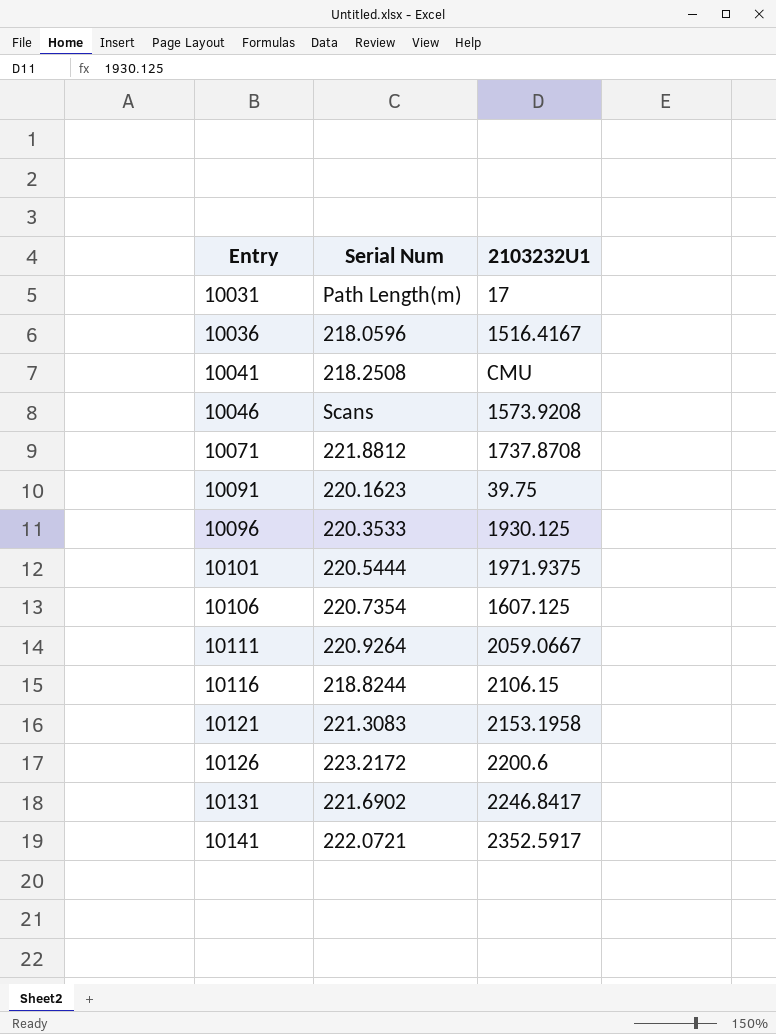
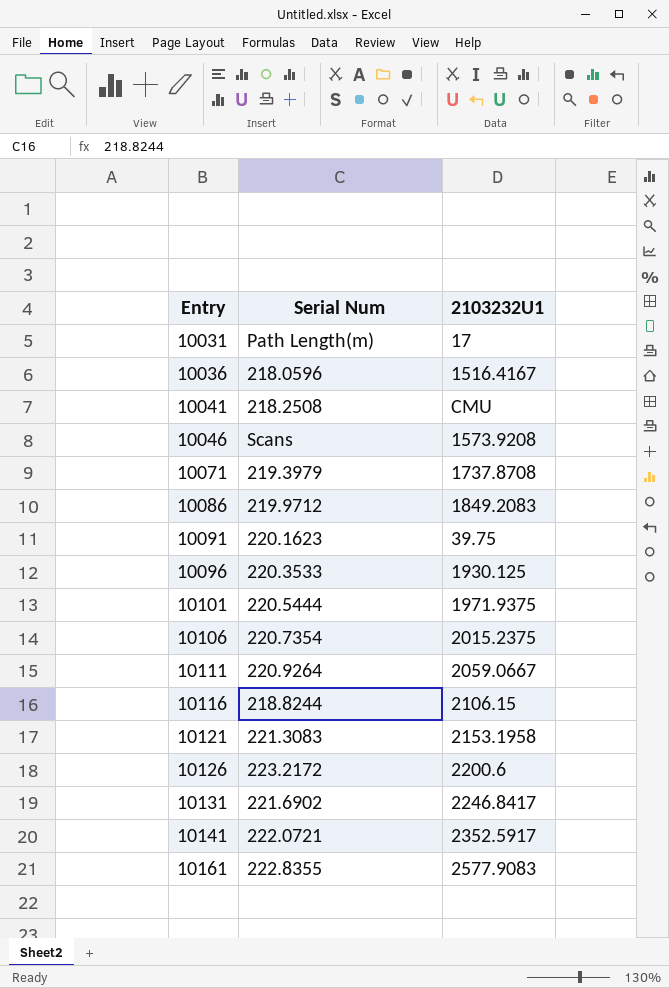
10071 | Serial Num: 221.8812 -> 219.3979
row 10086: none -> 219.9712 | 1849.2083
10106 | 2103232U1: 1607.125 -> 2015.2375
row 10161: none -> 222.8355 | 2577.9083

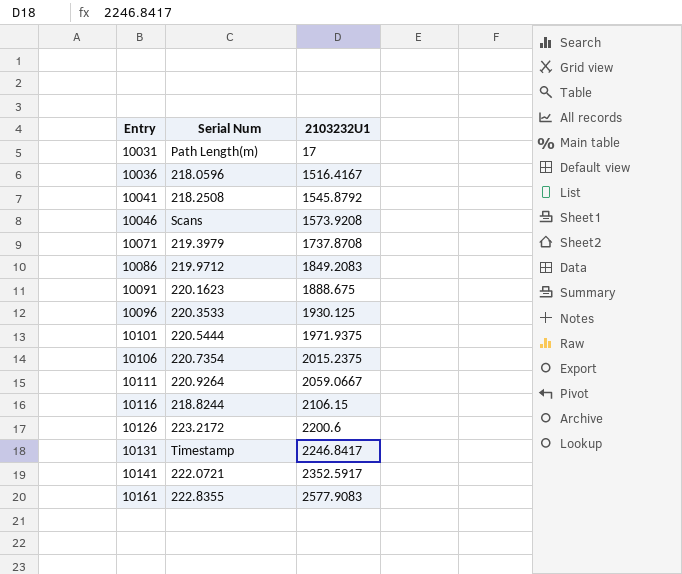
row 10121: 221.3083 | 2153.1958 -> none
10041 | 2103232U1: CMU -> 1545.8792
10091 | 2103232U1: 39.75 -> 1888.675
10131 | Serial Num: 221.6902 -> Timestamp

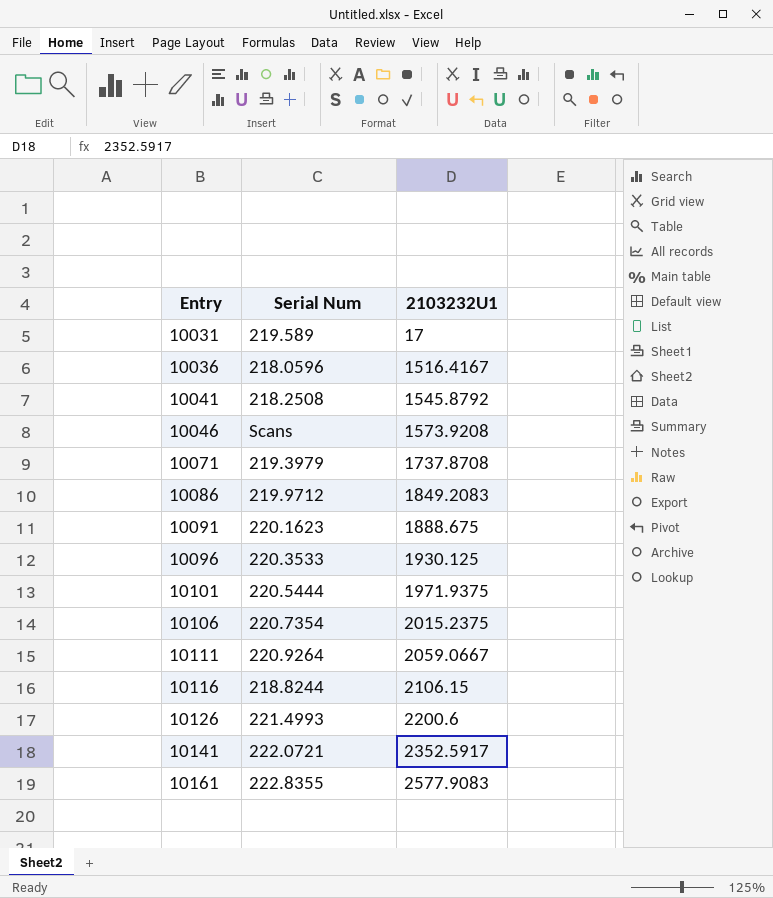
row 10131: Timestamp | 2246.8417 -> none
10031 | Serial Num: Path Length(m) -> 219.589
10126 | Serial Num: 223.2172 -> 221.4993

